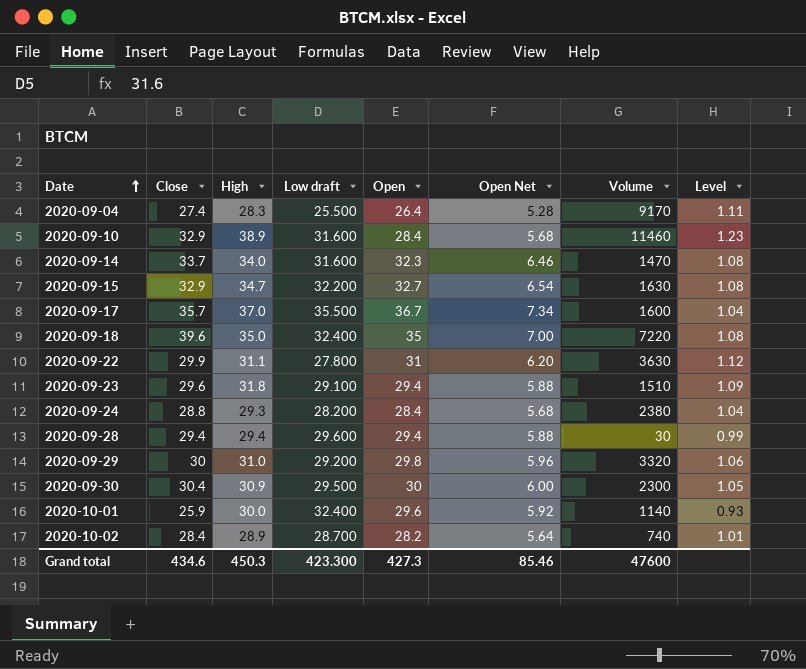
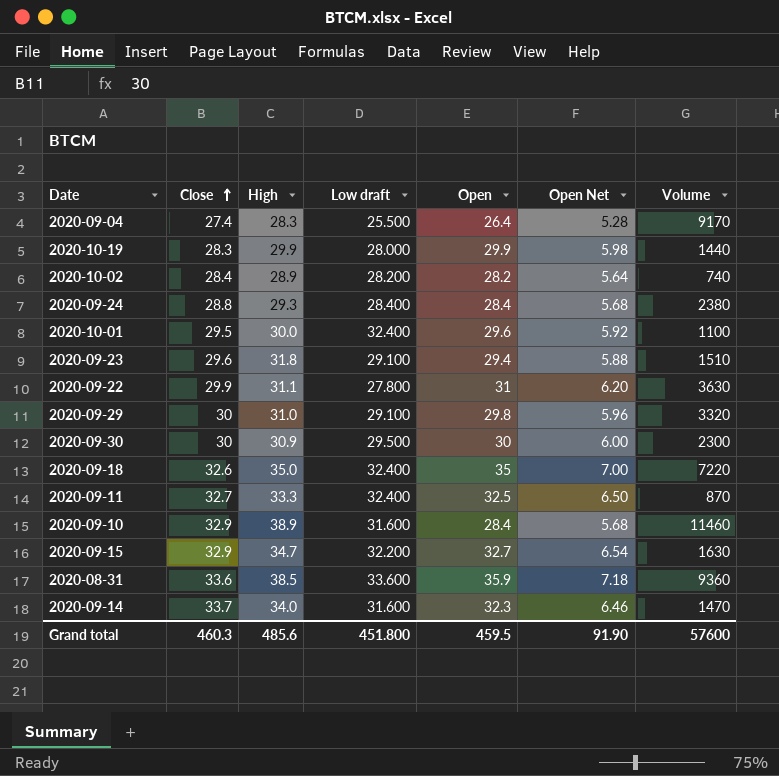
row order: Date ascending -> Close ascending
column Level | formula: [High] / [Low draft] -> none
row 2020-09-17: 35.7 | 37.0 | 35.500 | 36.7 | 7.34 | 1600 | 1.04 -> none
row 2020-09-28: 29.4 | 29.4 | 29.600 | 29.4 | 5.88 | 30 | 0.99 -> none
row 2020-10-19: none -> 28.3 | 29.9 | 28.000 | 29.9 | 5.98 | 1440
2020-10-02 | Low draft: 28.700 -> 28.200
2020-09-24 | Low draft: 28.200 -> 28.400
2020-10-01 | Close: 25.9 -> 29.5
2020-10-01 | Volume: 1140 -> 1100
2020-09-29 | Low draft: 29.200 -> 29.100
2020-09-30 | Close: 30.4 -> 30
2020-09-18 | Close: 39.6 -> 32.6
row 2020-09-11: none -> 32.7 | 33.3 | 32.400 | 32.5 | 6.50 | 870
row 2020-08-31: none -> 33.6 | 38.5 | 33.600 | 35.9 | 7.18 | 9360
Grand total | Close: 434.6 -> 460.3
Grand total | High: 450.3 -> 485.6
Grand total | Low draft: 423.300 -> 451.800
Grand total | Open: 427.3 -> 459.5
Grand total | Open Net: 85.46 -> 91.90
Grand total | Volume: 47600 -> 57600

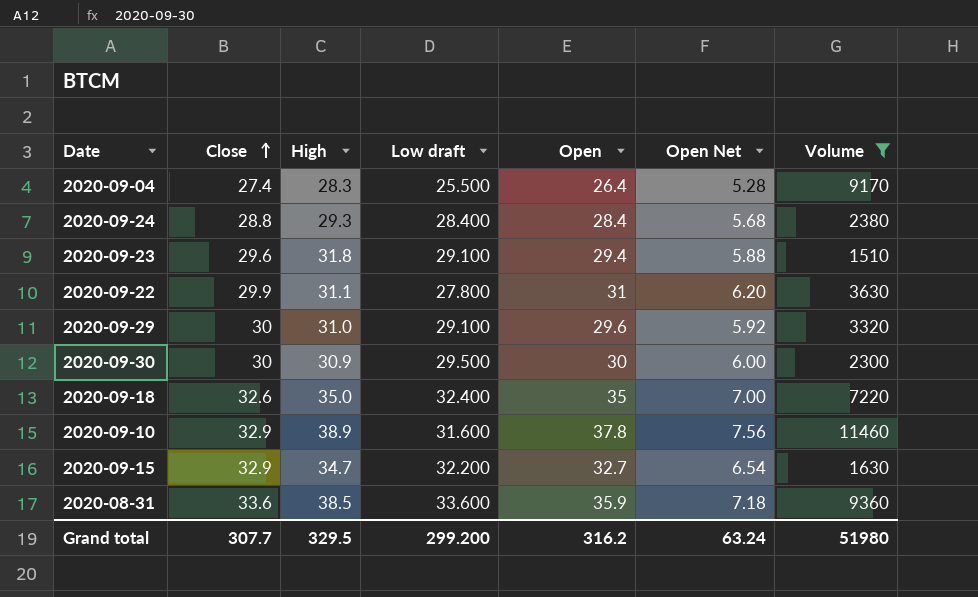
filter: none -> Volume >= 1510
2020-09-29 | Open: 29.8 -> 29.6
2020-09-29 | Open Net: 5.96 -> 5.92
2020-09-10 | Open: 28.4 -> 37.8
2020-09-10 | Open Net: 5.68 -> 7.56
Grand total | Close: 460.3 -> 307.7
Grand total | High: 485.6 -> 329.5
Grand total | Low draft: 451.800 -> 299.200
Grand total | Open: 459.5 -> 316.2
Grand total | Open Net: 91.90 -> 63.24
Grand total | Volume: 57600 -> 51980

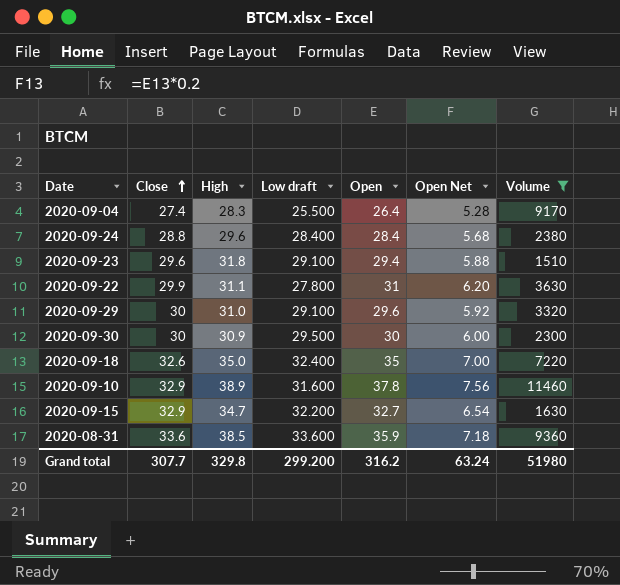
2020-09-24 | High: 29.3 -> 29.6
Grand total | High: 329.5 -> 329.8

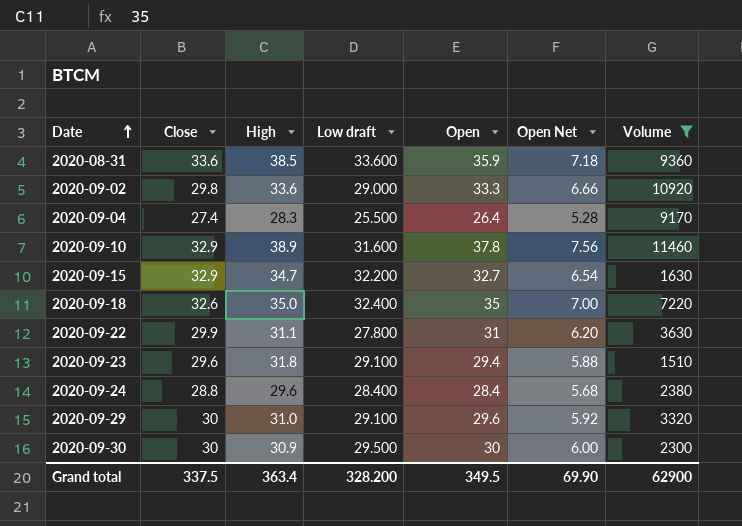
row order: Close ascending -> Date ascending
row 2020-09-02: none -> 29.8 | 33.6 | 29.000 | 33.3 | 6.66 | 10920
Grand total | Close: 307.7 -> 337.5
Grand total | High: 329.8 -> 363.4
Grand total | Low draft: 299.200 -> 328.200
Grand total | Open: 316.2 -> 349.5
Grand total | Open Net: 63.24 -> 69.90
Grand total | Volume: 51980 -> 62900

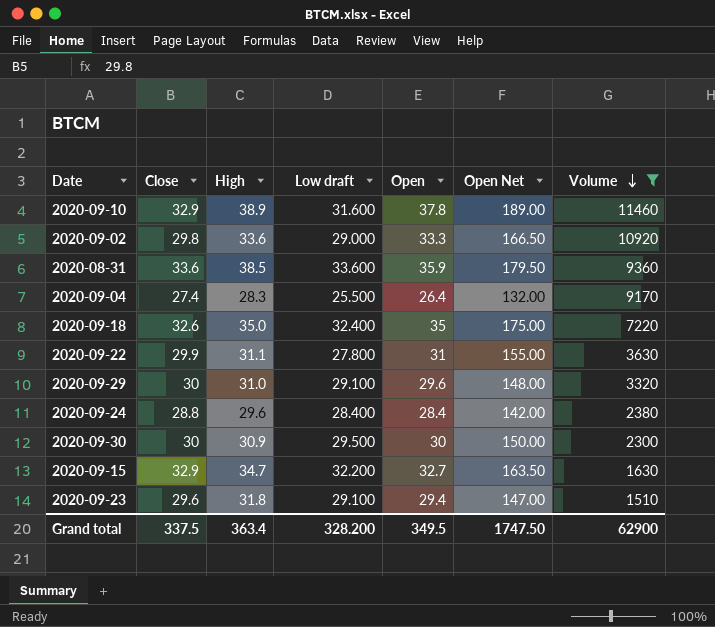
row order: Date ascending -> Volume descending
column Open Net | formula: [Open] * 0.2 -> [Open] * 5
Grand total | Open Net: 69.90 -> 1747.50

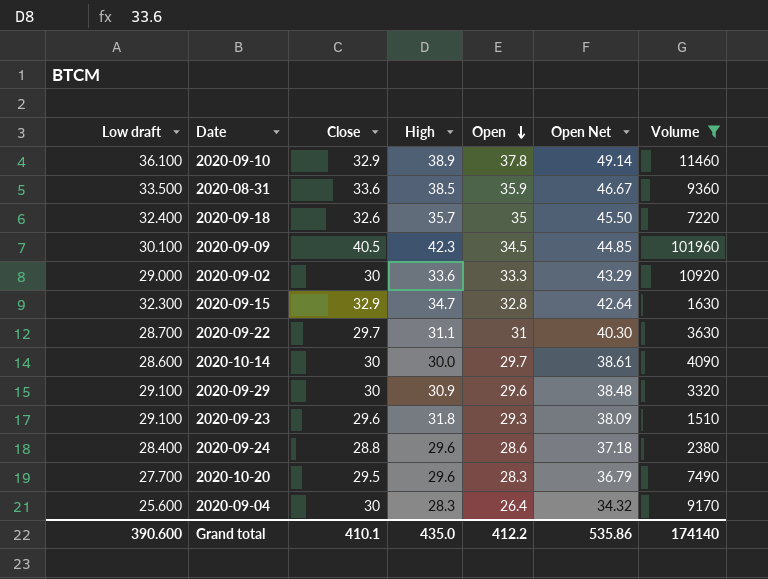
row order: Volume descending -> Open descending
column Low draft | position: 4 -> 1
column Open Net | formula: [Open] * 5 -> [Open] * 1.3
row 2020-09-30: 30 | 30.9 | 29.500 | 30 | 150.00 | 2300 -> none
2020-09-10 | Low draft: 31.600 -> 36.100
2020-08-31 | Low draft: 33.600 -> 33.500
2020-09-18 | High: 35.0 -> 35.7
row 2020-09-09: none -> 30.100 | 40.5 | 42.3 | 34.5 | 44.85 | 101960
2020-09-02 | Close: 29.8 -> 30
2020-09-15 | Low draft: 32.200 -> 32.300
2020-09-15 | Open: 32.7 -> 32.8
2020-09-22 | Low draft: 27.800 -> 28.700
2020-09-22 | Close: 29.9 -> 29.7
row 2020-10-14: none -> 28.600 | 30 | 30.0 | 29.7 | 38.61 | 4090
2020-09-29 | High: 31.0 -> 30.9
2020-09-23 | Open: 29.4 -> 29.3
2020-09-24 | Open: 28.4 -> 28.6
row 2020-10-20: none -> 27.700 | 29.5 | 29.6 | 28.3 | 36.79 | 7490
2020-09-04 | Low draft: 25.500 -> 25.600
2020-09-04 | Close: 27.4 -> 30
Grand total | Low draft: 328.200 -> 390.600
Grand total | Close: 337.5 -> 410.1
Grand total | High: 363.4 -> 435.0
Grand total | Open: 349.5 -> 412.2
Grand total | Open Net: 1747.50 -> 535.86
Grand total | Volume: 62900 -> 174140

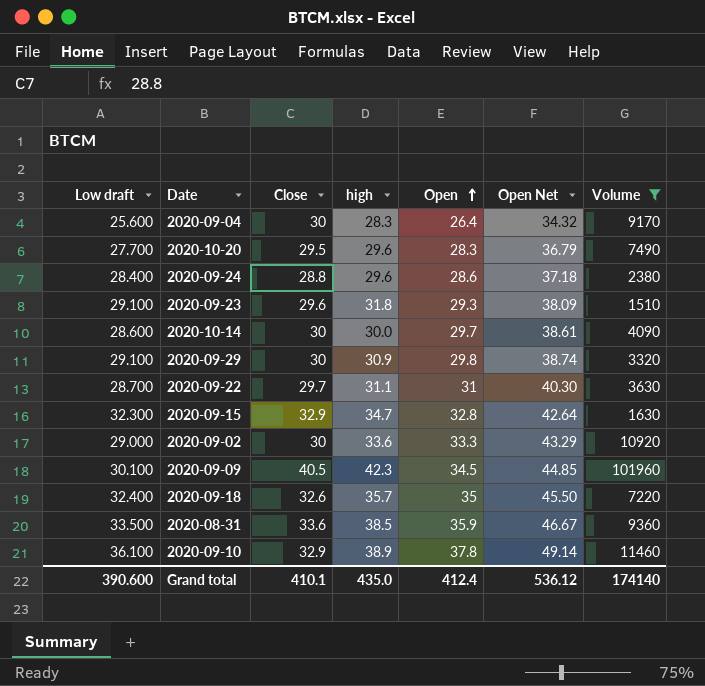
row order: Open descending -> Open ascending
column name: High -> high
2020-09-29 | Open: 29.6 -> 29.8
2020-09-29 | Open Net: 38.48 -> 38.74
Grand total | Open: 412.2 -> 412.4
Grand total | Open Net: 535.86 -> 536.12

